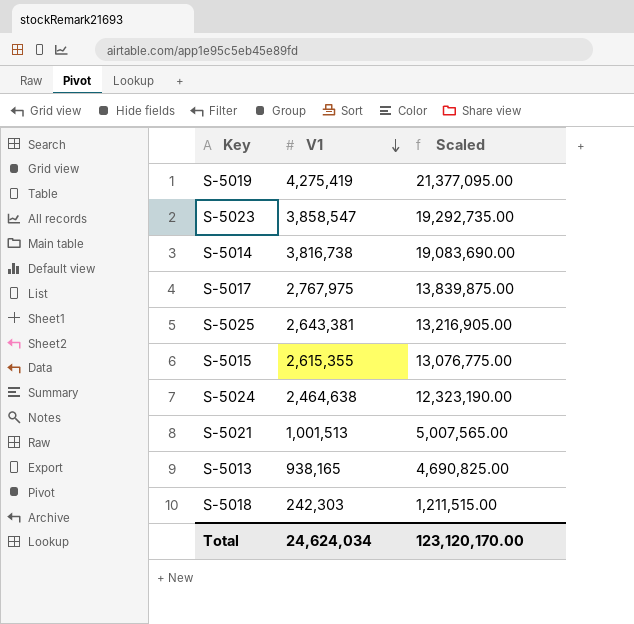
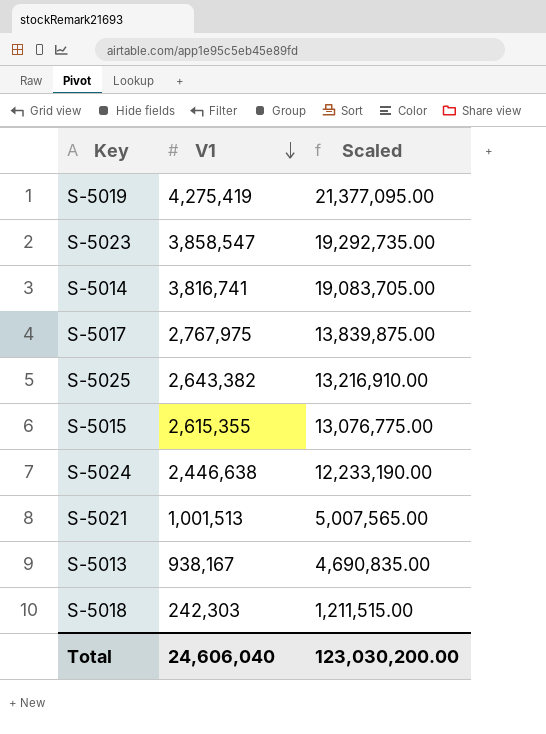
S-5014 | V1: 3,816,738 -> 3,816,741
S-5014 | Scaled: 19,083,690.00 -> 19,083,705.00
S-5025 | V1: 2,643,381 -> 2,643,382
S-5025 | Scaled: 13,216,905.00 -> 13,216,910.00
S-5024 | V1: 2,464,638 -> 2,446,638
S-5024 | Scaled: 12,323,190.00 -> 12,233,190.00
S-5013 | V1: 938,165 -> 938,167
S-5013 | Scaled: 4,690,825.00 -> 4,690,835.00
Total | V1: 24,624,034 -> 24,606,040
Total | Scaled: 123,120,170.00 -> 123,030,200.00

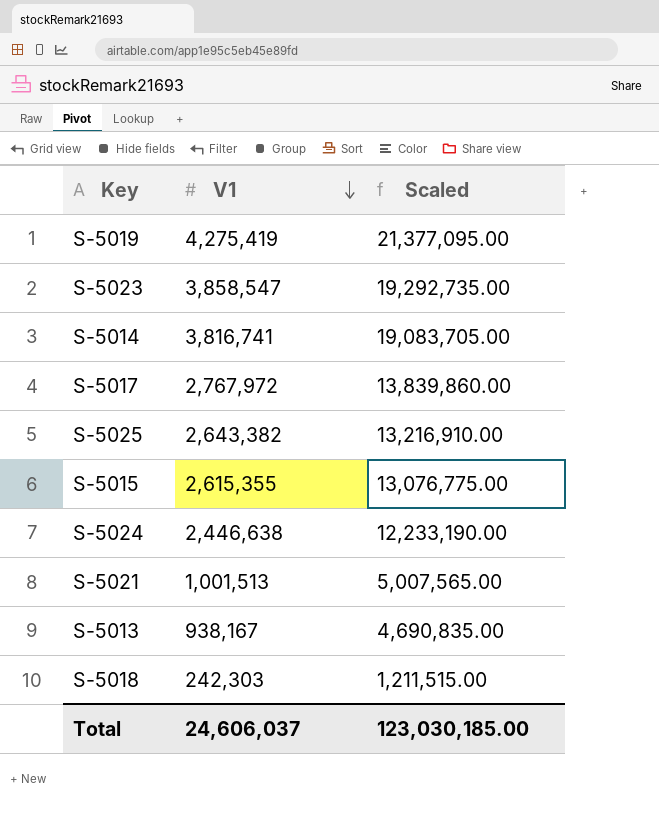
S-5017 | V1: 2,767,975 -> 2,767,972
S-5017 | Scaled: 13,839,875.00 -> 13,839,860.00
Total | V1: 24,606,040 -> 24,606,037
Total | Scaled: 123,030,200.00 -> 123,030,185.00

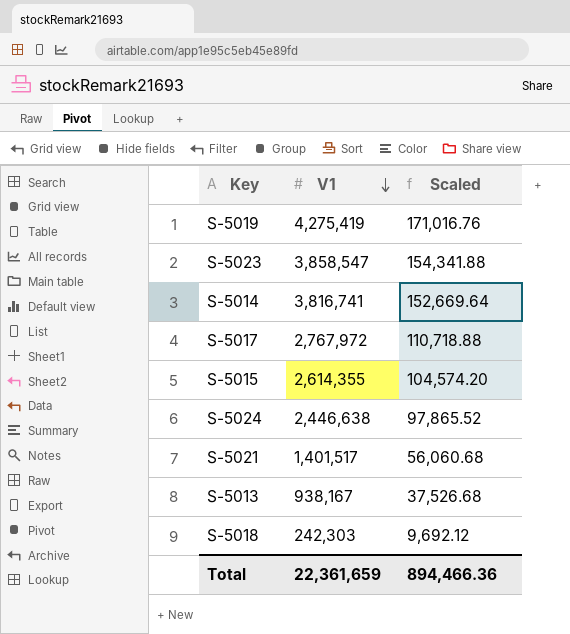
column Scaled | formula: [V1] * 5 -> [V1] * 0.04
row S-5025: 2,643,382 | 13,216,910.00 -> none
S-5015 | V1: 2,615,355 -> 2,614,355
S-5021 | V1: 1,001,513 -> 1,401,517
Total | V1: 24,606,037 -> 22,361,659
Total | Scaled: 123,030,185.00 -> 894,466.36

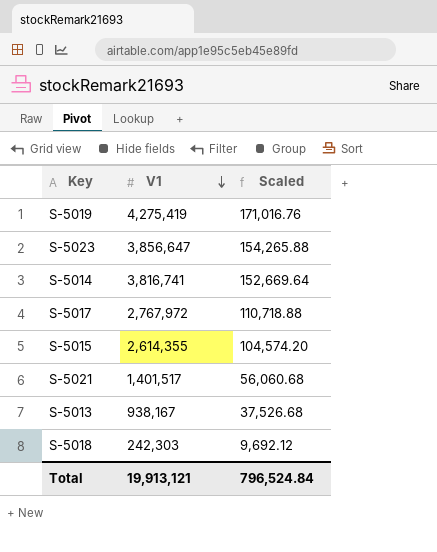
row S-5024: 2,446,638 | 97,865.52 -> none
S-5023 | V1: 3,858,547 -> 3,856,647
S-5023 | Scaled: 154,341.88 -> 154,265.88
Total | V1: 22,361,659 -> 19,913,121
Total | Scaled: 894,466.36 -> 796,524.84

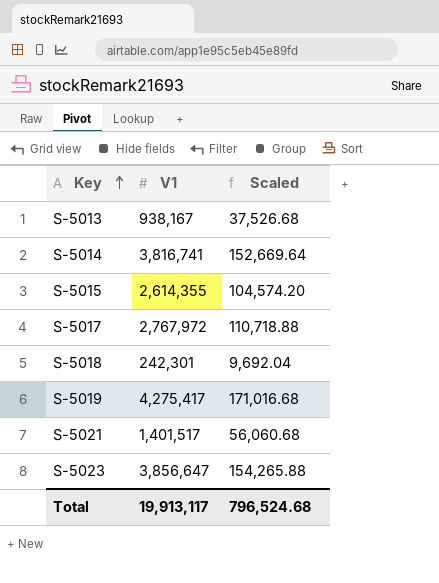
row order: V1 descending -> Key ascending
S-5018 | V1: 242,303 -> 242,301
S-5018 | Scaled: 9,692.12 -> 9,692.04
S-5019 | V1: 4,275,419 -> 4,275,417
S-5019 | Scaled: 171,016.76 -> 171,016.68
Total | V1: 19,913,121 -> 19,913,117
Total | Scaled: 796,524.84 -> 796,524.68

